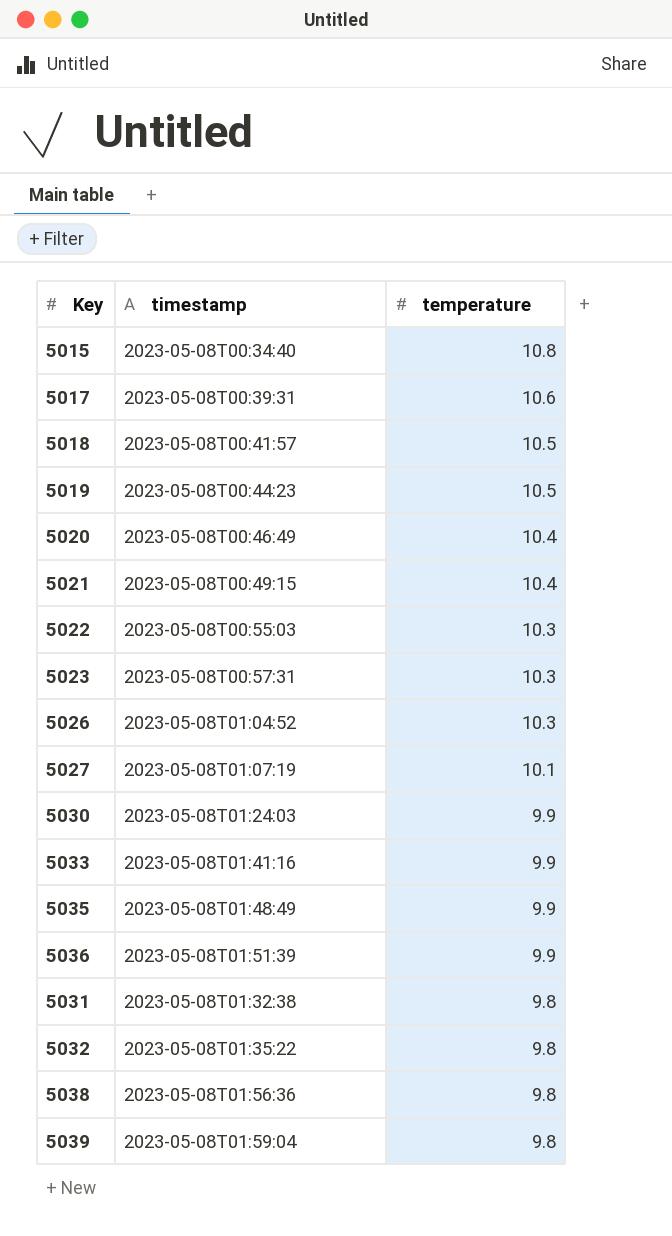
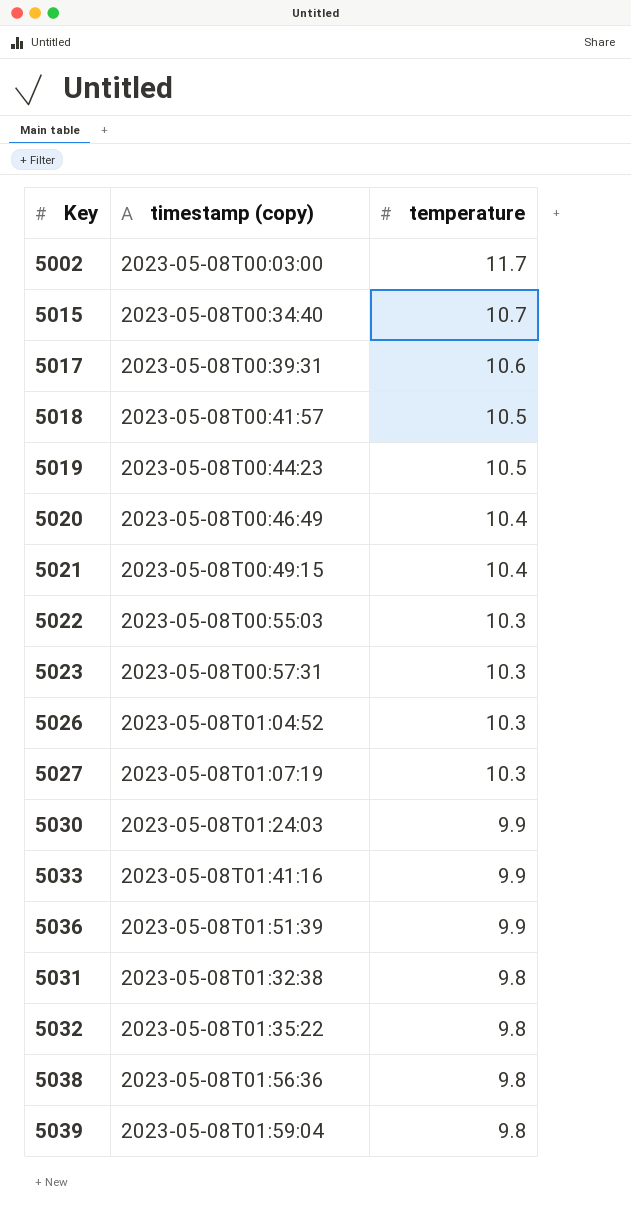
column name: timestamp -> timestamp (copy)
row 5035: 2023-05-08T01:48:49 | 9.9 -> none
row 5002: none -> 2023-05-08T00:03:00 | 11.7
5015 | temperature: 10.8 -> 10.7
5027 | temperature: 10.1 -> 10.3

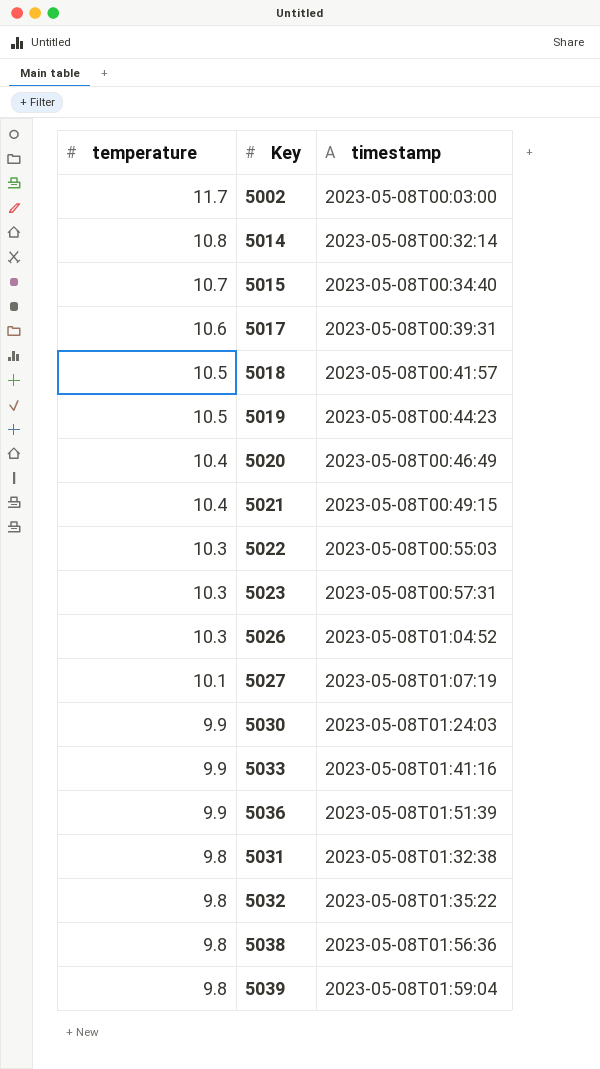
column temperature | position: 3 -> 1
column name: timestamp (copy) -> timestamp
row 5014: none -> 10.8 | 2023-05-08T00:32:14
5027 | temperature: 10.3 -> 10.1

